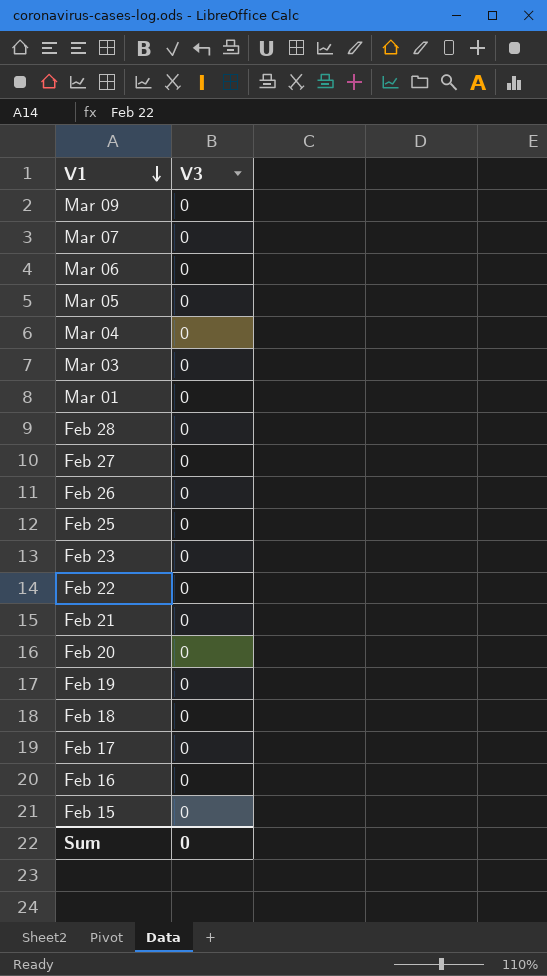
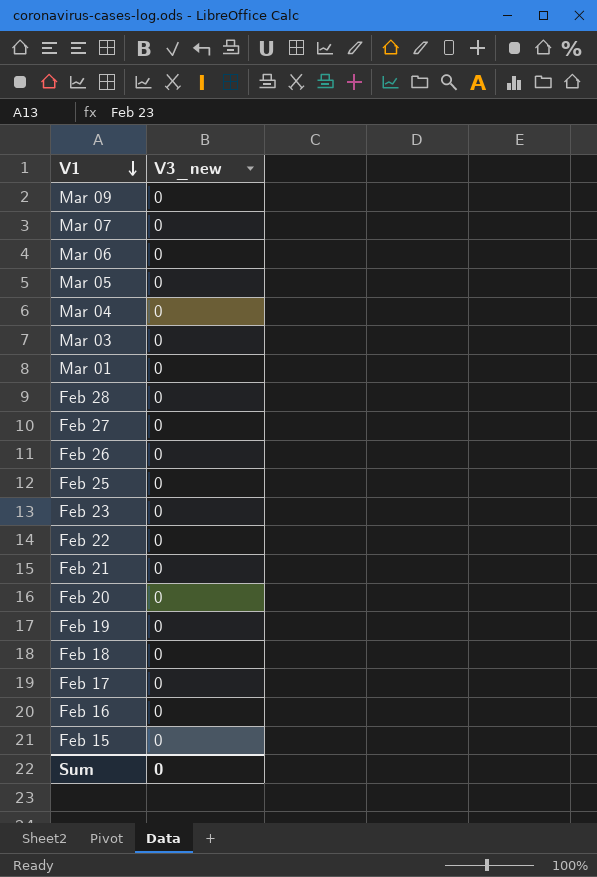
column name: V3 -> V3_new

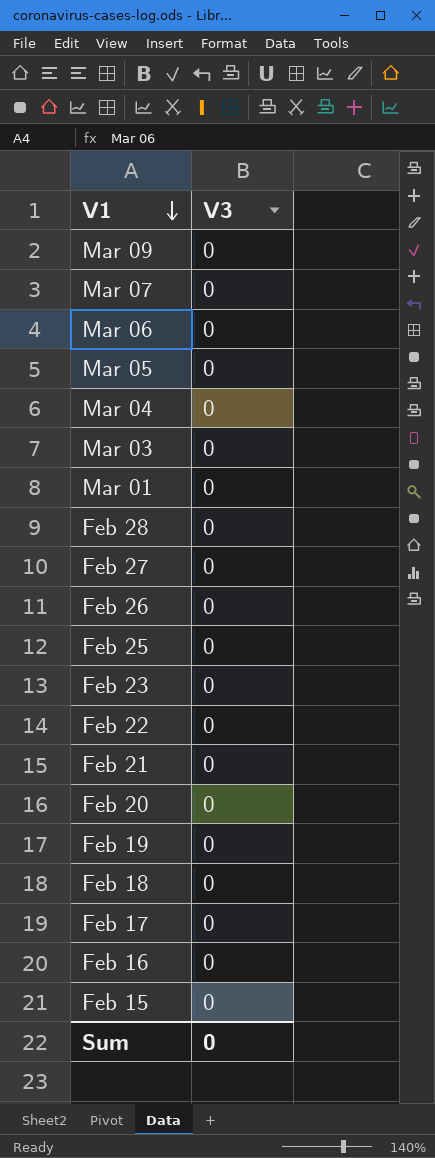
column name: V3_new -> V3

